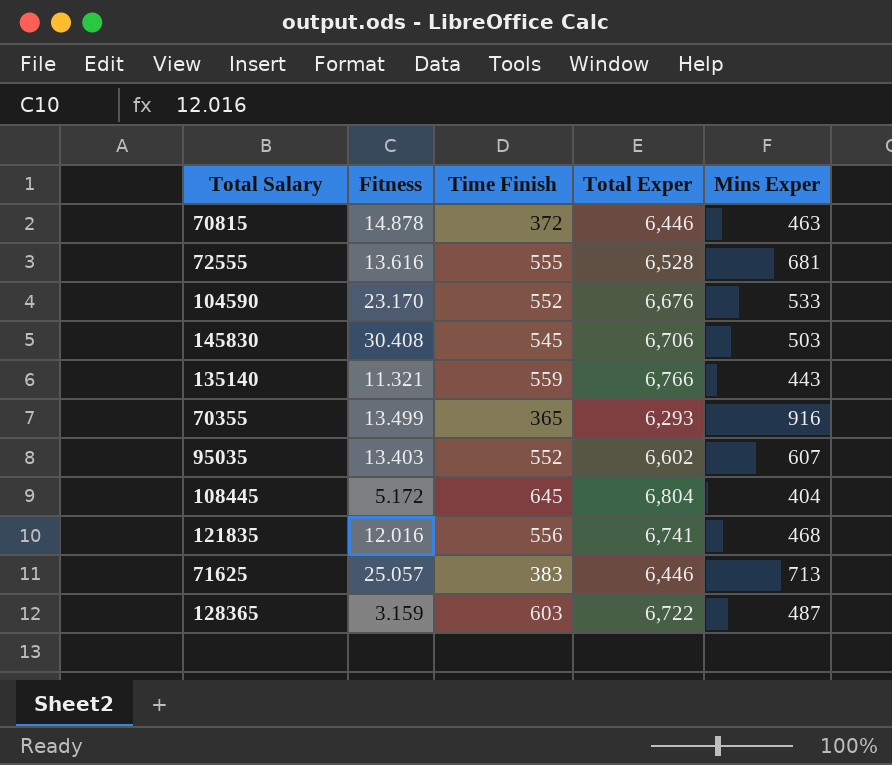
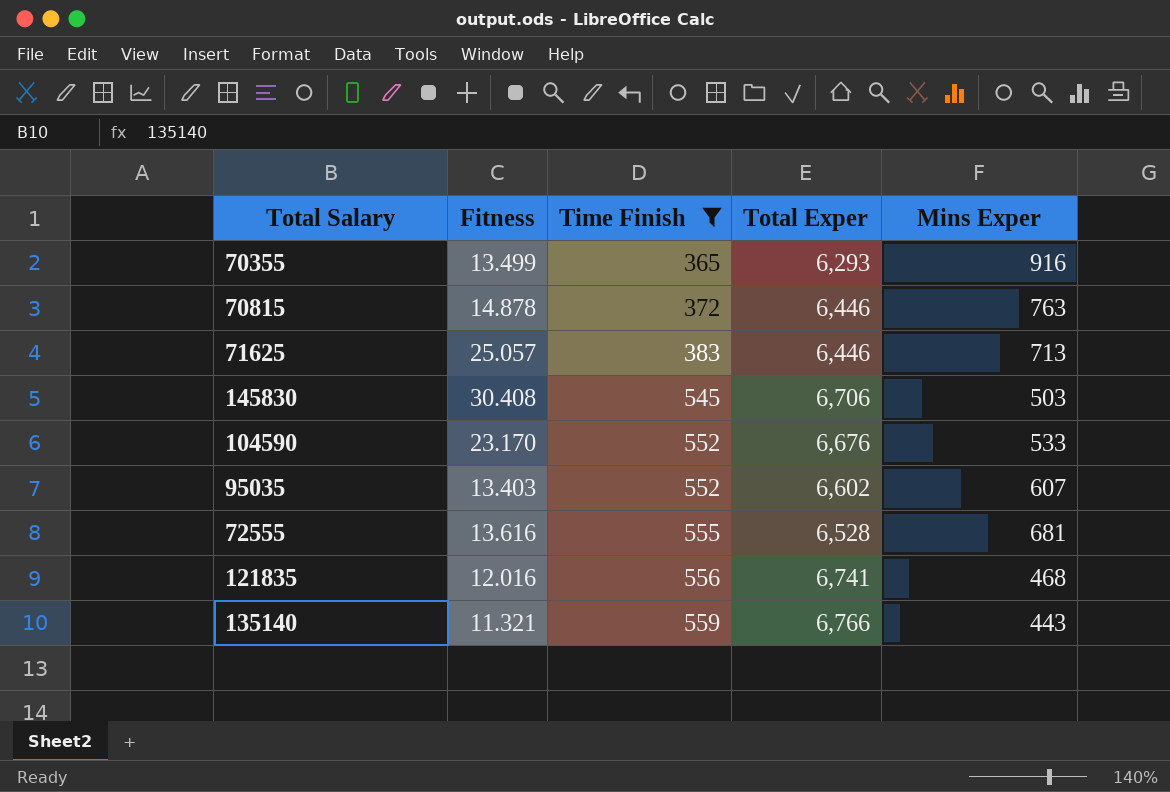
filter: none -> Time Finish <= 559
row order: none -> Time Finish ascending
70815 | Mins Exper: 463 -> 763

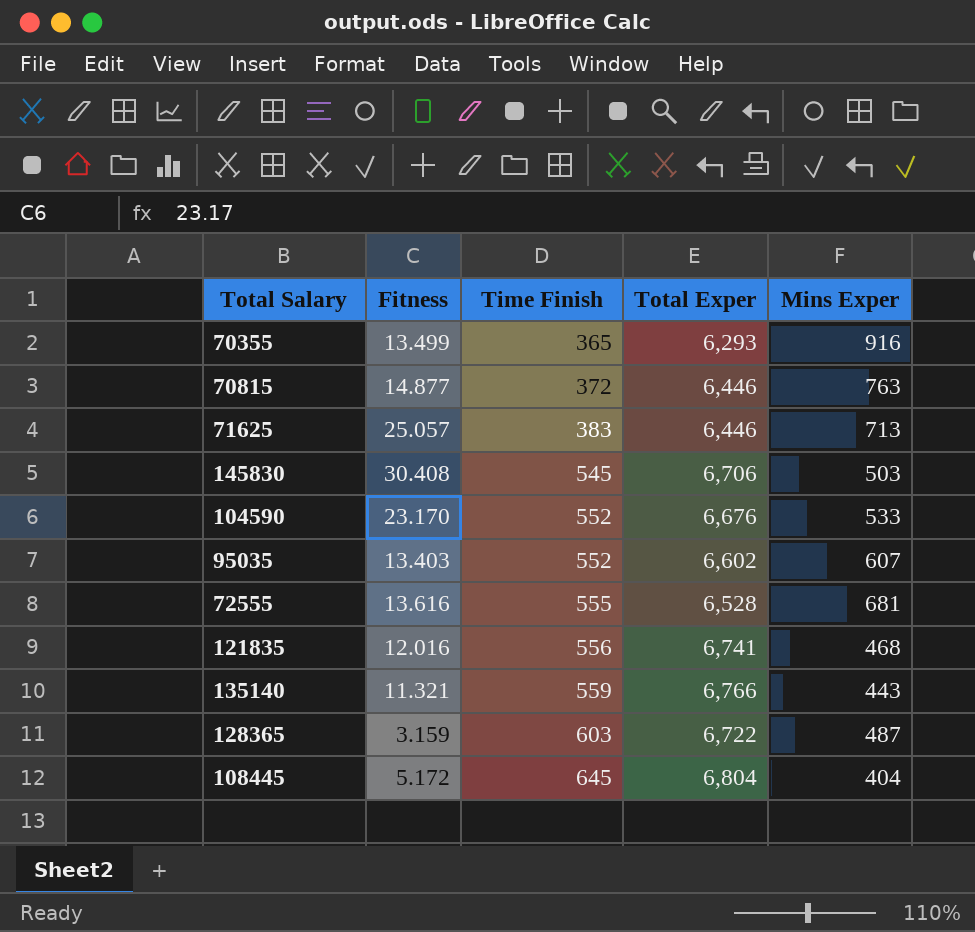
filter: Time Finish <= 559 -> none
70815 | Fitness: 14.878 -> 14.877

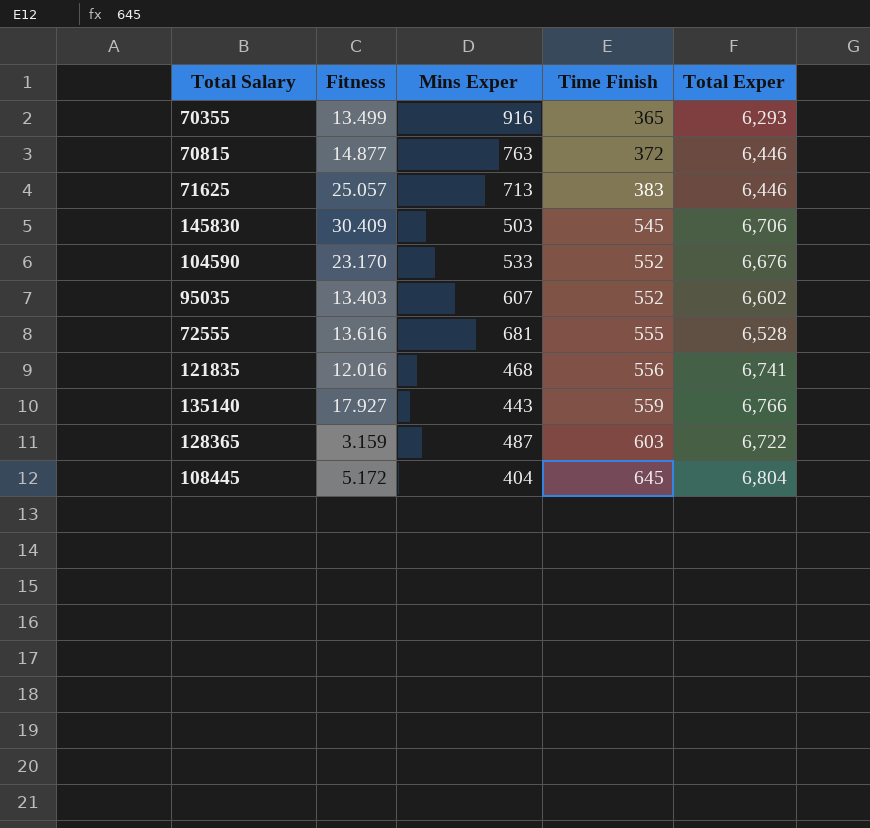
column Mins Exper | position: 5 -> 3
145830 | Fitness: 30.408 -> 30.409
135140 | Fitness: 11.321 -> 17.927

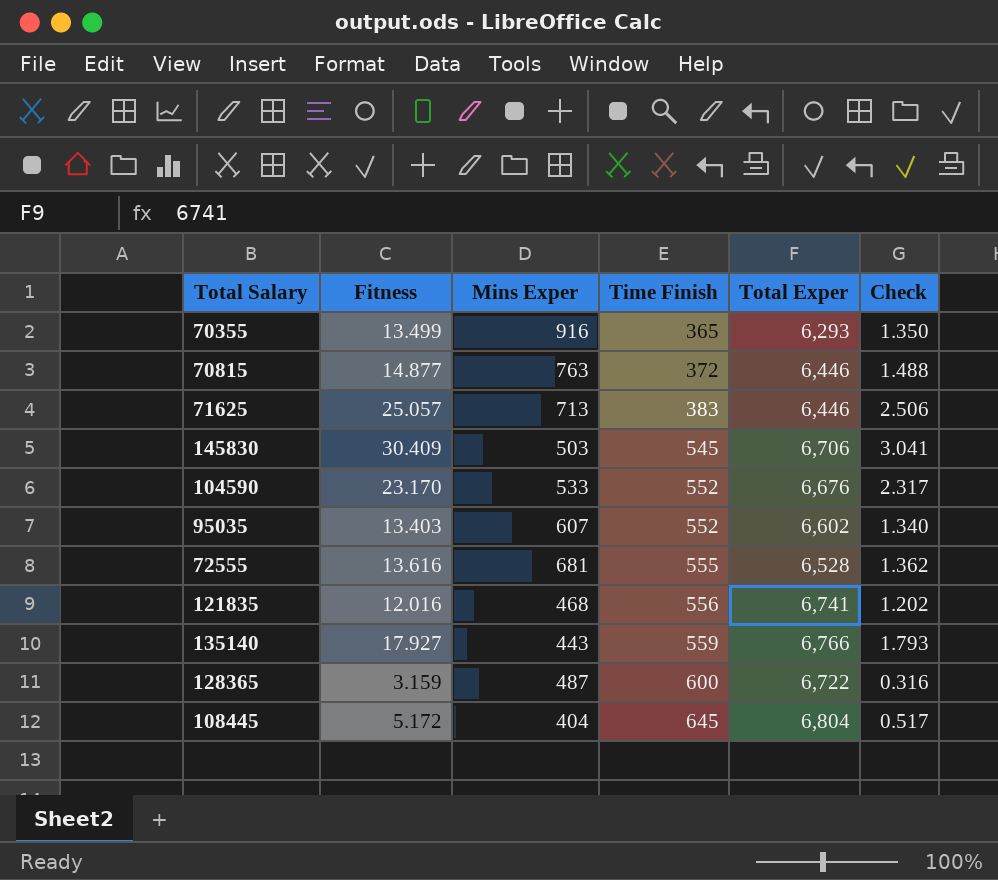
column Check | formula: none -> [Fitness] * 0.1
128365 | Time Finish: 603 -> 600

